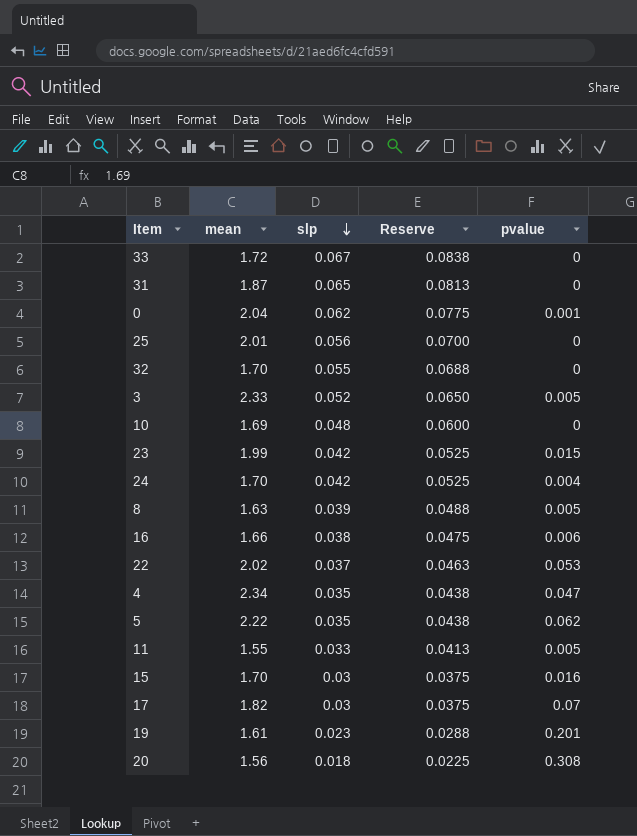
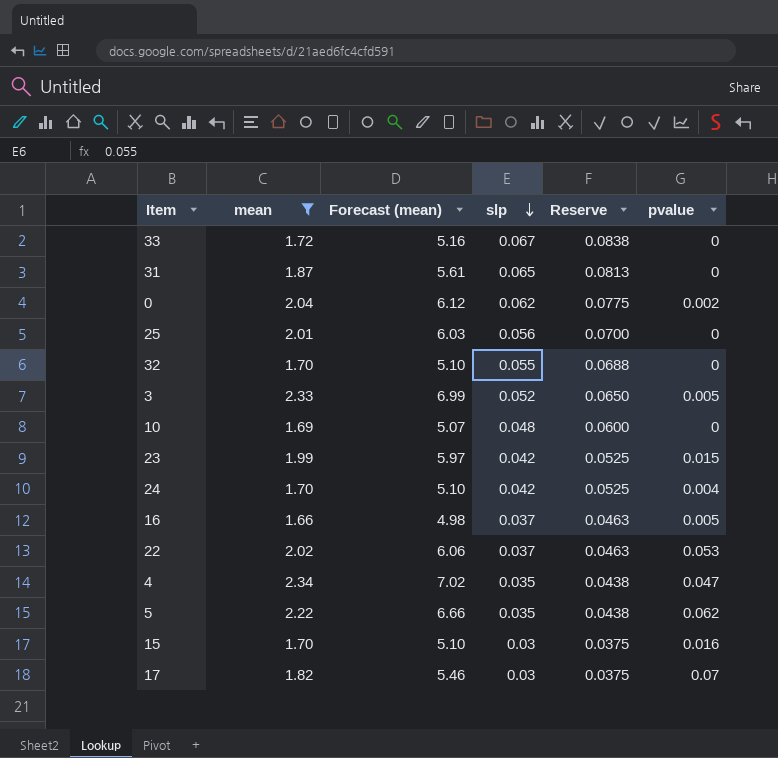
filter: none -> mean >= 1.66
column Forecast (mean) | formula: none -> [mean] * 3
0 | pvalue: 0.001 -> 0.002
16 | slp: 0.038 -> 0.037
16 | Reserve: 0.0475 -> 0.0463
16 | pvalue: 0.006 -> 0.005

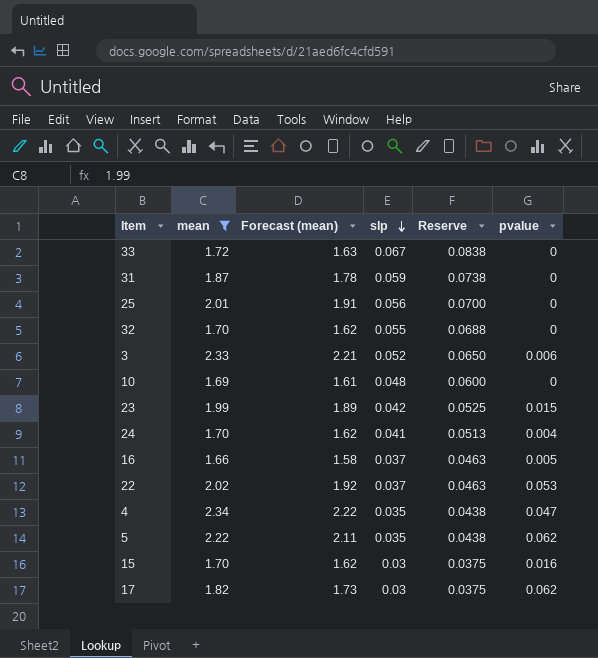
column Forecast (mean) | formula: [mean] * 3 -> [mean] * 0.95
row 0: 2.04 | 6.12 | 0.062 | 0.0775 | 0.002 -> none
31 | slp: 0.065 -> 0.059
31 | Reserve: 0.0813 -> 0.0738
3 | pvalue: 0.005 -> 0.006
24 | slp: 0.042 -> 0.041
24 | Reserve: 0.0525 -> 0.0513
17 | pvalue: 0.07 -> 0.062

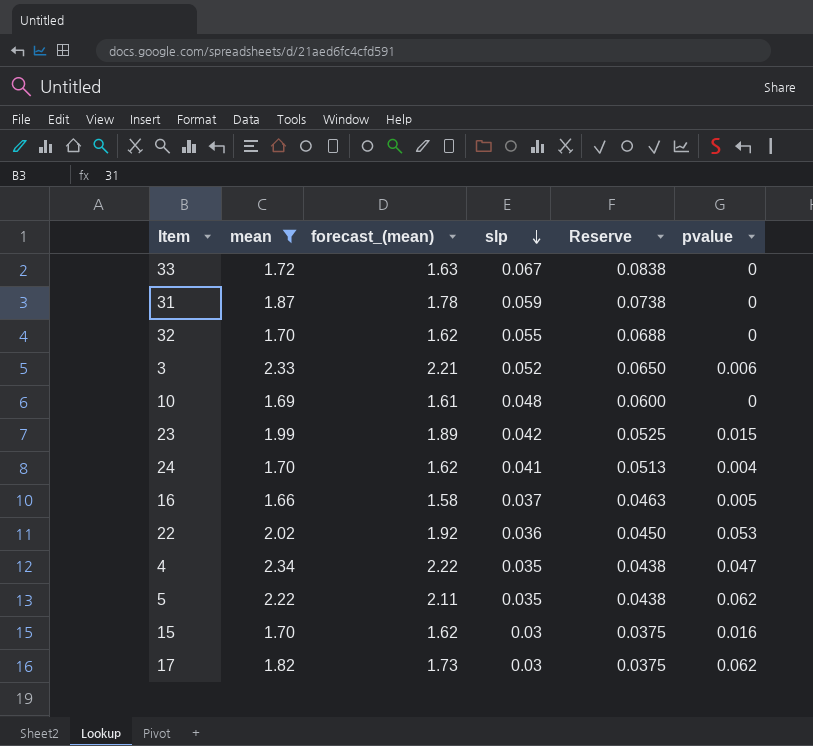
column name: Forecast (mean) -> forecast_(mean)
row 25: 2.01 | 1.91 | 0.056 | 0.0700 | 0 -> none
22 | slp: 0.037 -> 0.036
22 | Reserve: 0.0463 -> 0.0450

